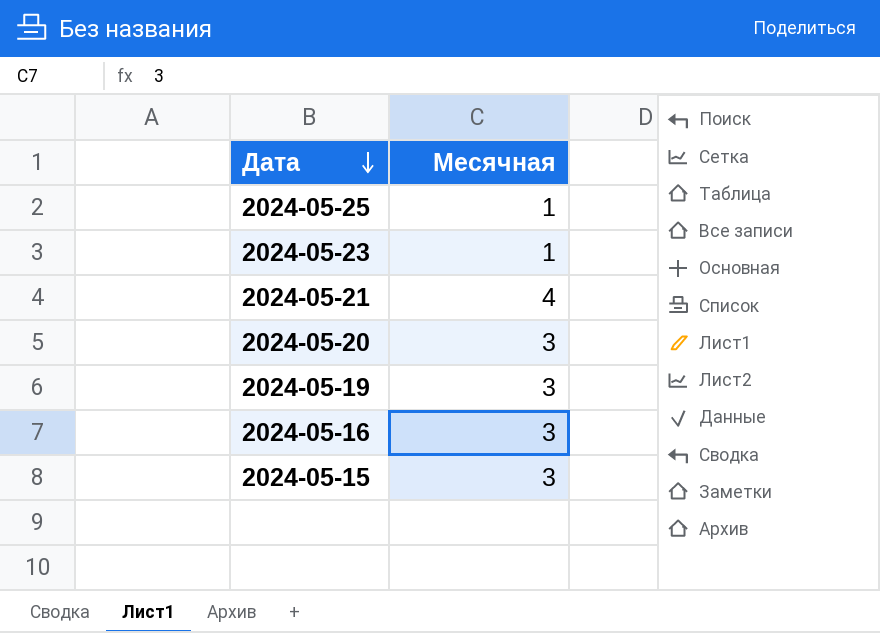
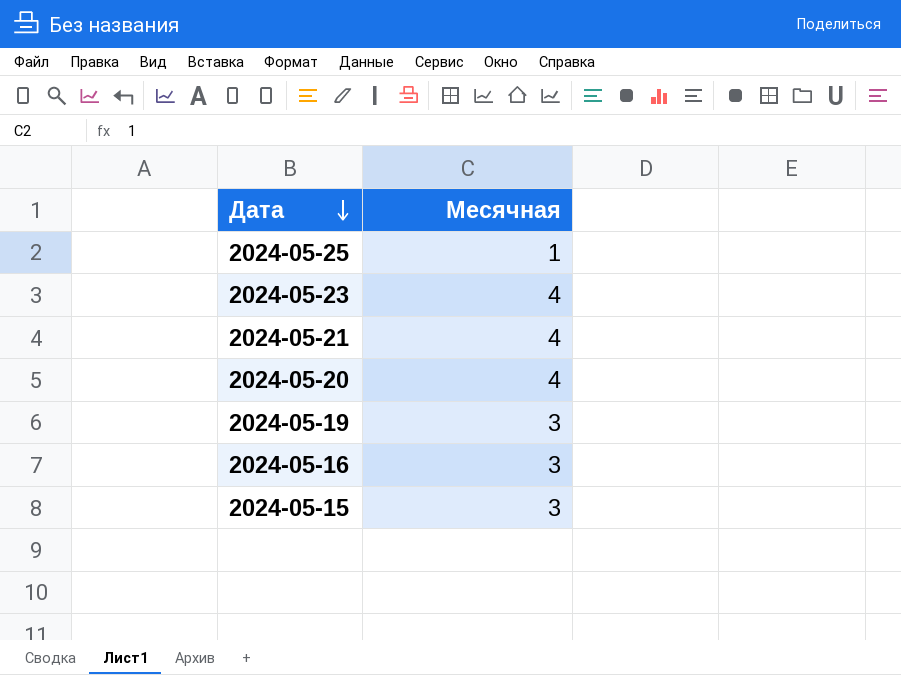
2024-05-23 | Месячная: 1 -> 4
2024-05-20 | Месячная: 3 -> 4

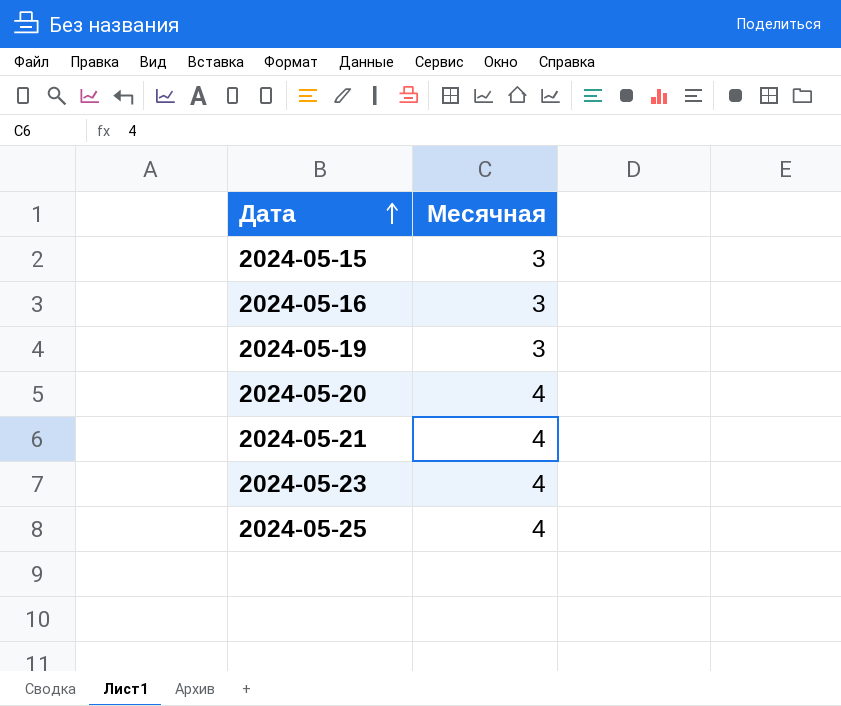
row order: Дата descending -> Дата ascending
2024-05-25 | Месячная: 1 -> 4

